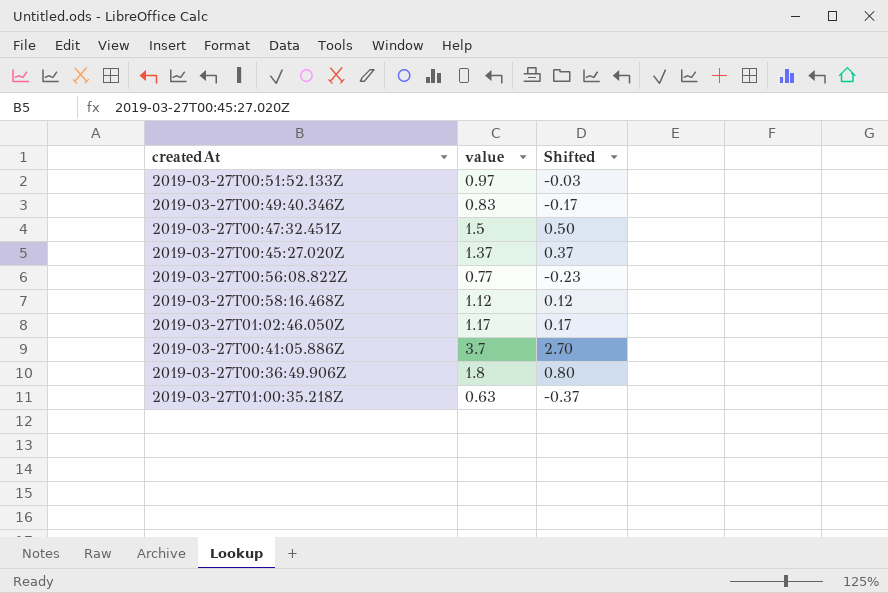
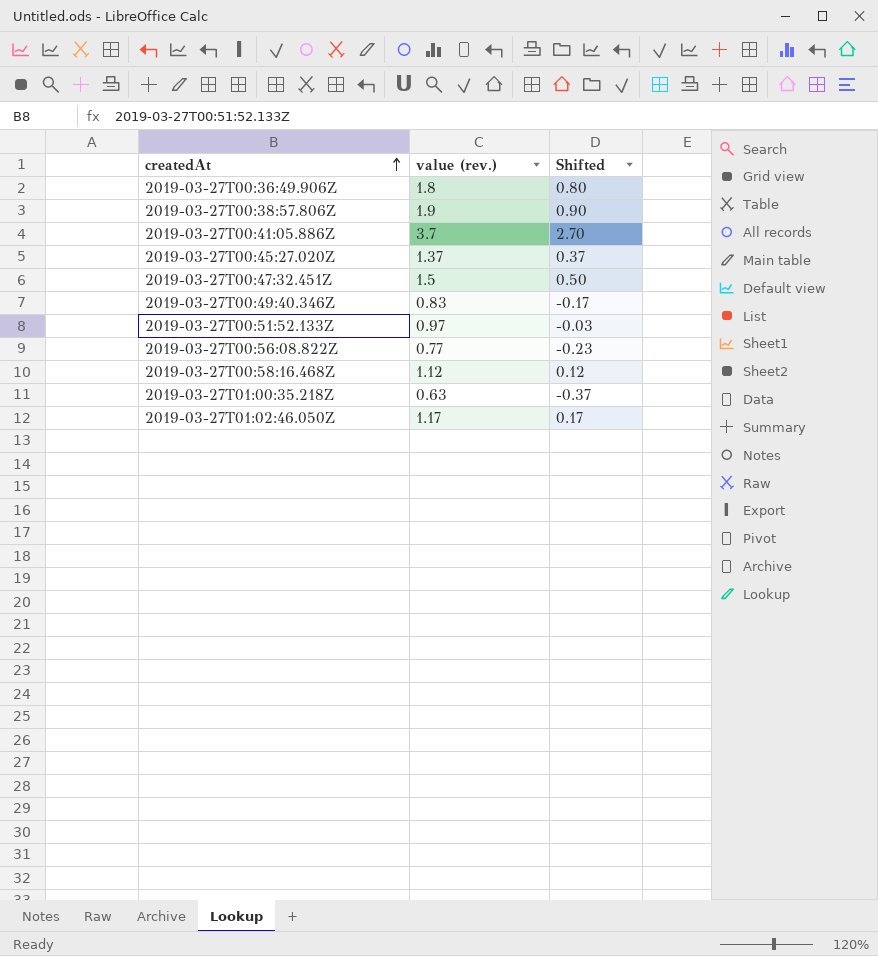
row order: none -> createdAt ascending
column name: value -> value (rev.)
row 2019-03-27T00:38:57.806Z: none -> 1.9 | 0.90

